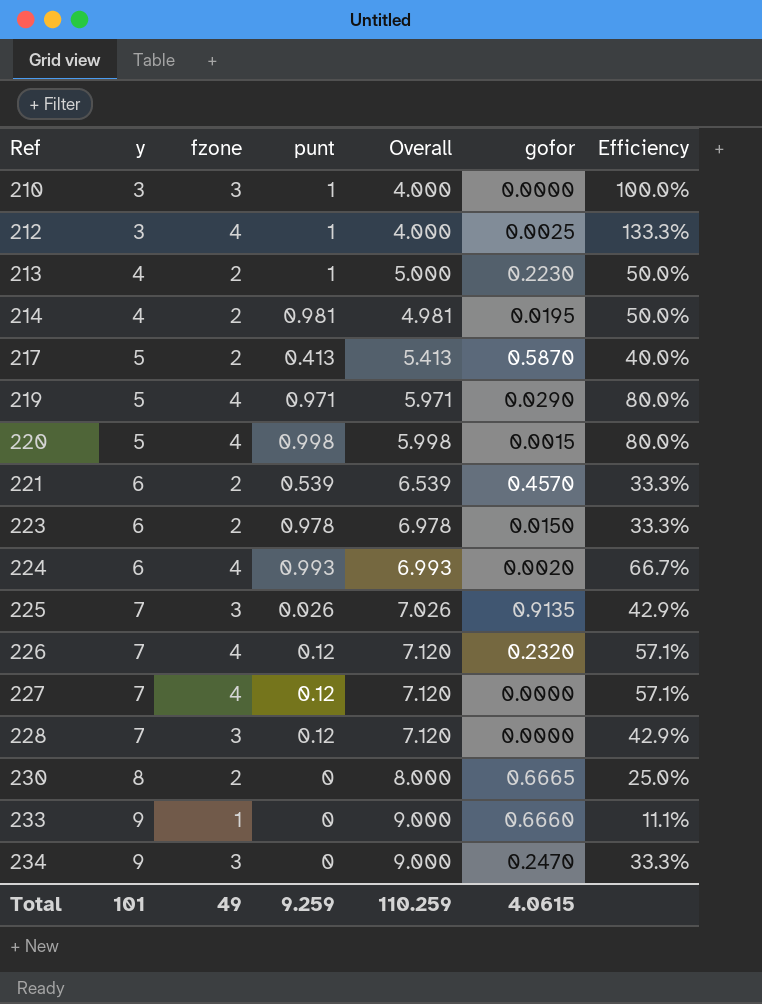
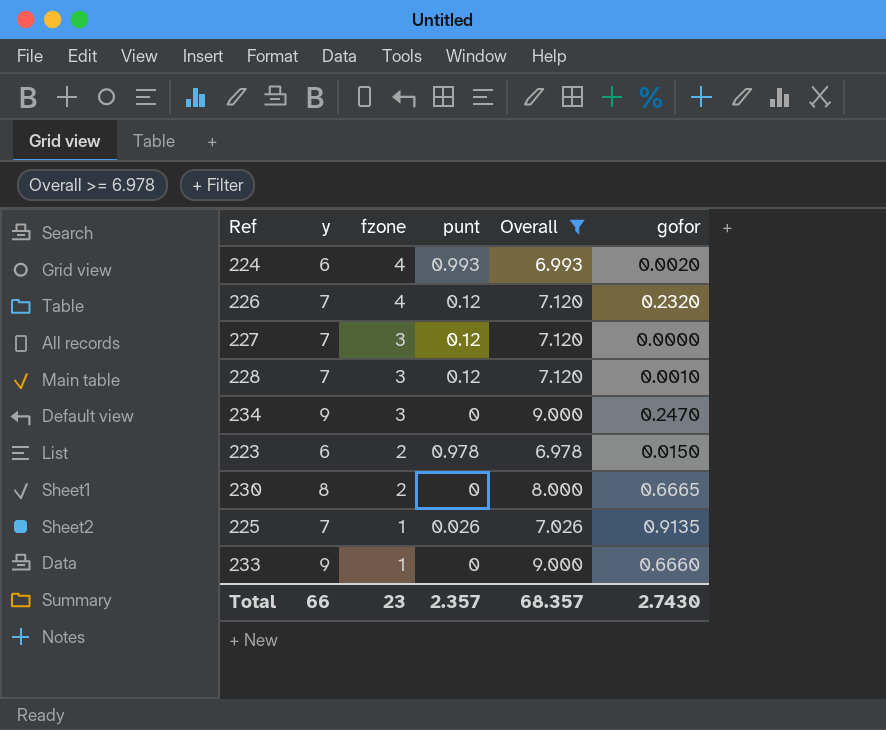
filter: none -> Overall >= 6.978
row order: Ref ascending -> fzone descending
column Efficiency | formula: [fzone] / [y] -> none
227 | fzone: 4 -> 3
228 | gofor: 0.0000 -> 0.0010
225 | fzone: 3 -> 1
Total | y: 101 -> 66
Total | fzone: 49 -> 23
Total | punt: 9.259 -> 2.357
Total | Overall: 110.259 -> 68.357
Total | gofor: 4.0615 -> 2.7430

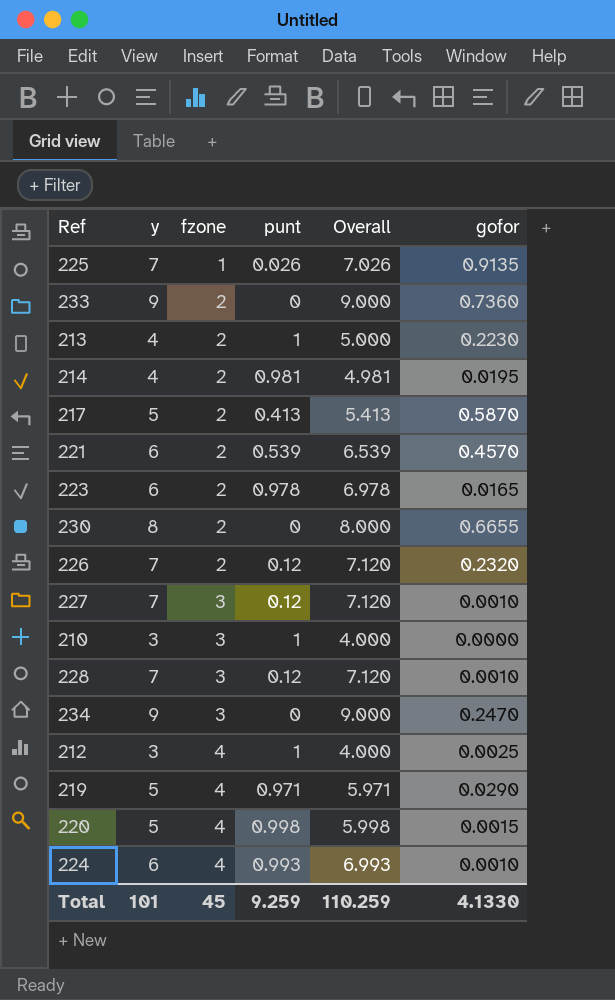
filter: Overall >= 6.978 -> none
row order: fzone descending -> fzone ascending
233 | fzone: 1 -> 2
233 | gofor: 0.6660 -> 0.7360
223 | gofor: 0.0150 -> 0.0165
230 | gofor: 0.6665 -> 0.6655
226 | fzone: 4 -> 2
227 | gofor: 0.0000 -> 0.0010
224 | gofor: 0.0020 -> 0.0010
Total | y: 66 -> 101
Total | fzone: 23 -> 45
Total | punt: 2.357 -> 9.259
Total | Overall: 68.357 -> 110.259
Total | gofor: 2.7430 -> 4.1330

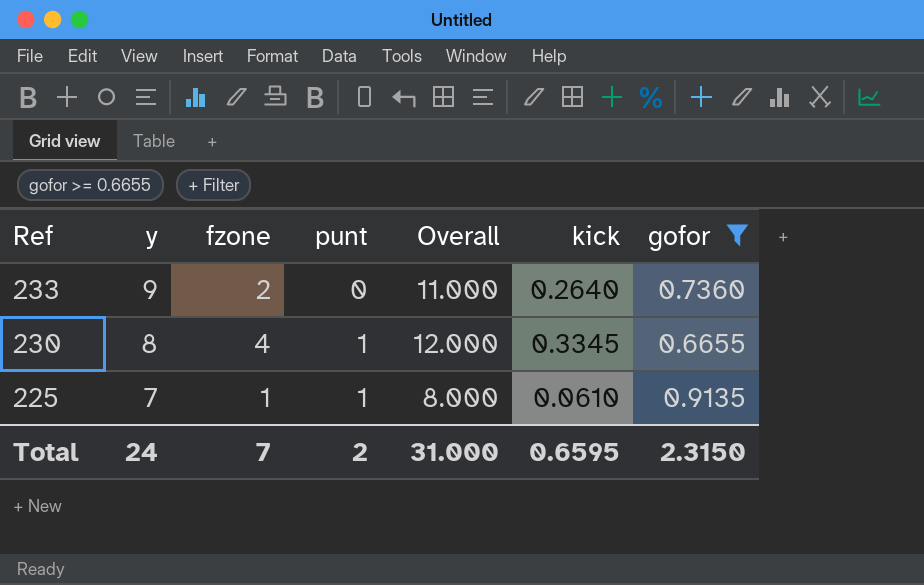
filter: none -> gofor >= 0.6655
row order: fzone ascending -> Ref descending
column Overall | formula: [y] + [punt] -> [y] + [fzone]
column kick | position: none -> 6
230 | fzone: 2 -> 4
230 | punt: 0 -> 1
225 | punt: 0.026 -> 1
Total | y: 101 -> 24
Total | fzone: 45 -> 7
Total | punt: 9.259 -> 2
Total | Overall: 110.259 -> 31.000
Total | gofor: 4.1330 -> 2.3150

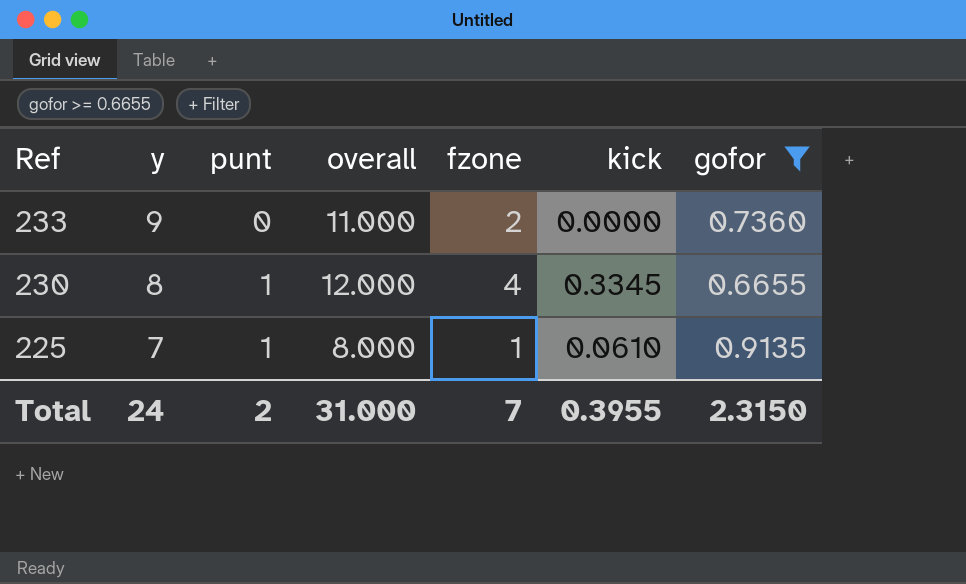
column name: Overall -> overall
column fzone | position: 3 -> 5
233 | kick: 0.2640 -> 0.0000
Total | kick: 0.6595 -> 0.3955

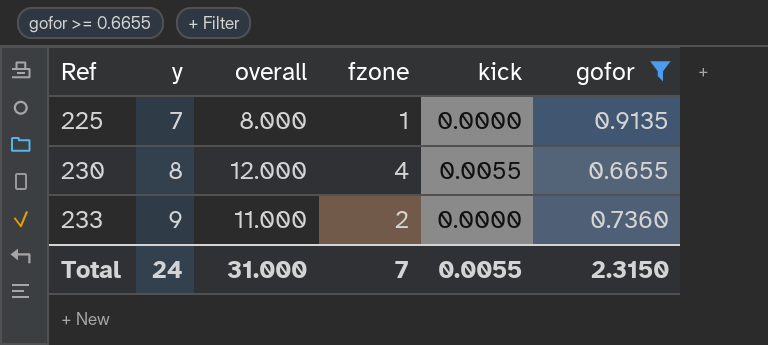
row order: Ref descending -> Ref ascending
column punt | position: 3 -> none
225 | kick: 0.0610 -> 0.0000
230 | kick: 0.3345 -> 0.0055
Total | kick: 0.3955 -> 0.0055

